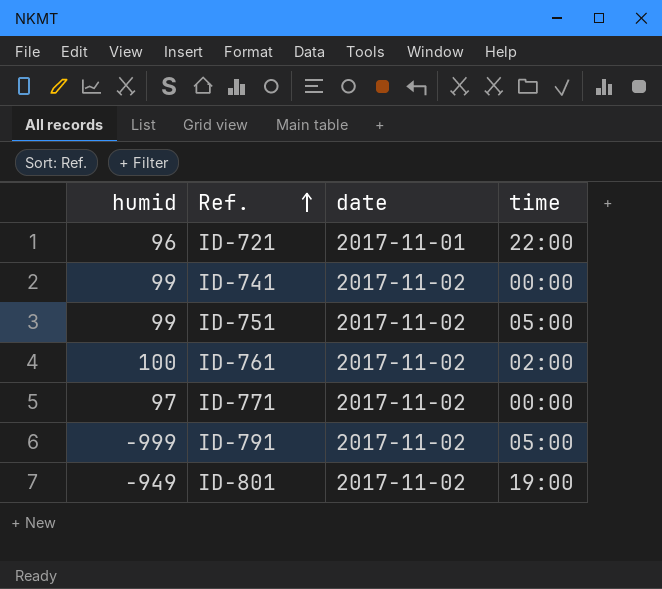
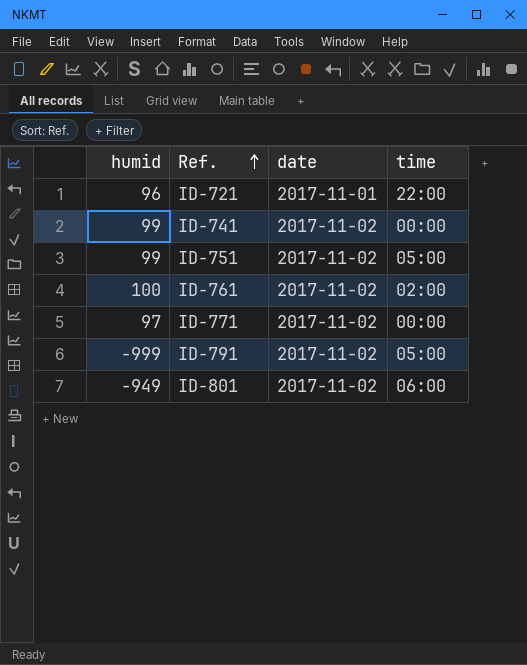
ID-801 | time: 19:00 -> 06:00

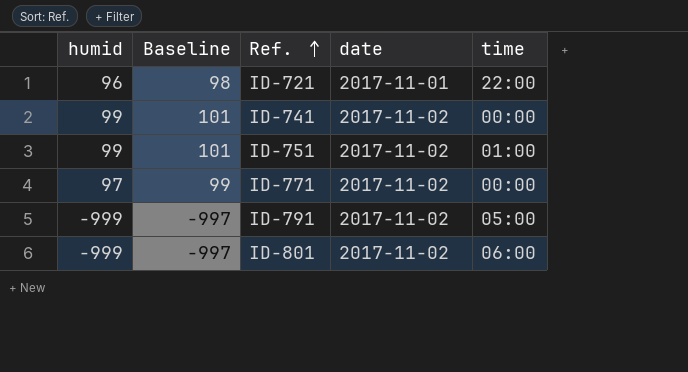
column Baseline | formula: none -> [humid] + 2
row ID-761: 100 | 2017-11-02 | 02:00 -> none
ID-751 | time: 05:00 -> 01:00
ID-801 | humid: -949 -> -999

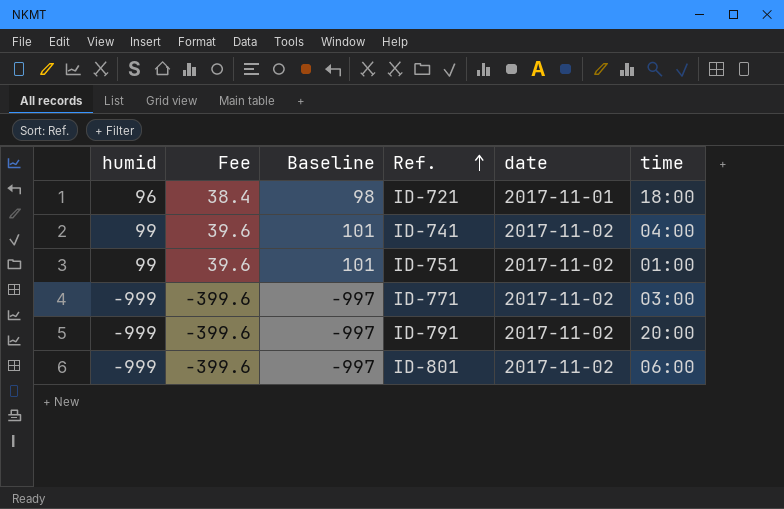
column Fee | formula: none -> [humid] * 0.4
ID-721 | time: 22:00 -> 18:00
ID-741 | time: 00:00 -> 04:00
ID-771 | humid: 97 -> -999
ID-771 | Baseline: 99 -> -997
ID-771 | time: 00:00 -> 03:00
ID-791 | time: 05:00 -> 20:00

